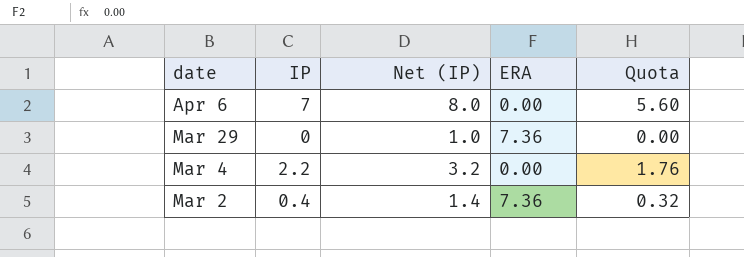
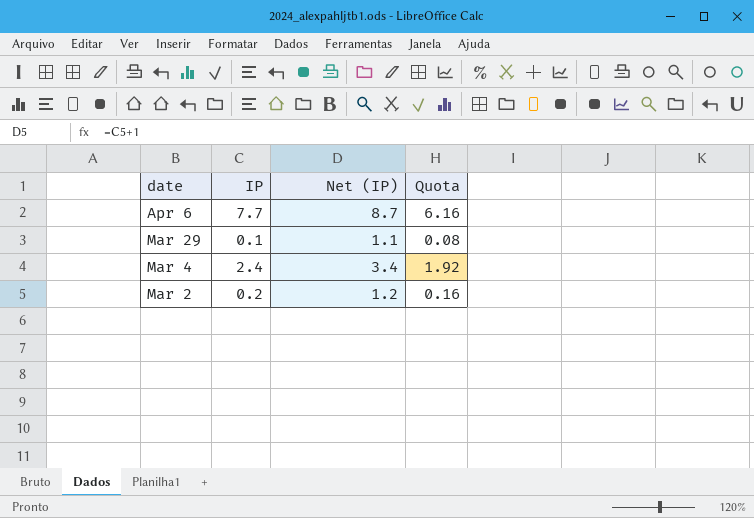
column ERA | position: 4 -> none
Apr 6 | IP: 7 -> 7.7
Apr 6 | Net (IP): 8.0 -> 8.7
Apr 6 | Quota: 5.60 -> 6.16
Mar 29 | IP: 0 -> 0.1
Mar 29 | Net (IP): 1.0 -> 1.1
Mar 29 | Quota: 0.00 -> 0.08
Mar 4 | IP: 2.2 -> 2.4
Mar 4 | Net (IP): 3.2 -> 3.4
Mar 4 | Quota: 1.76 -> 1.92
Mar 2 | IP: 0.4 -> 0.2
Mar 2 | Net (IP): 1.4 -> 1.2
Mar 2 | Quota: 0.32 -> 0.16

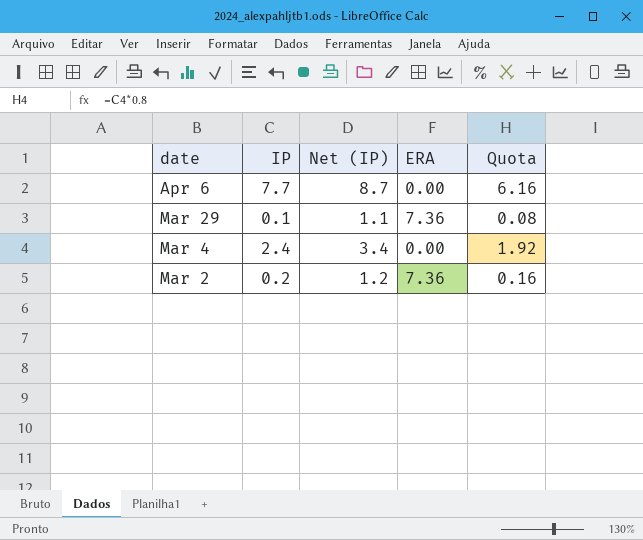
column ERA | position: none -> 4

